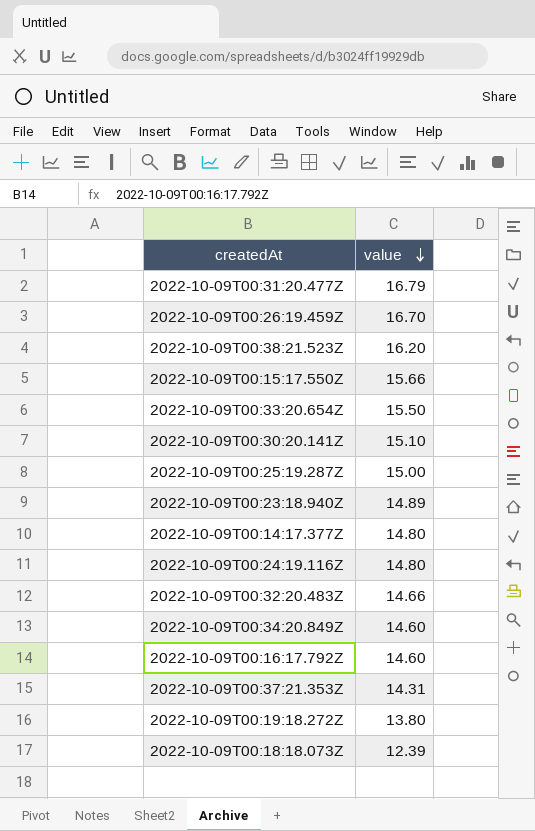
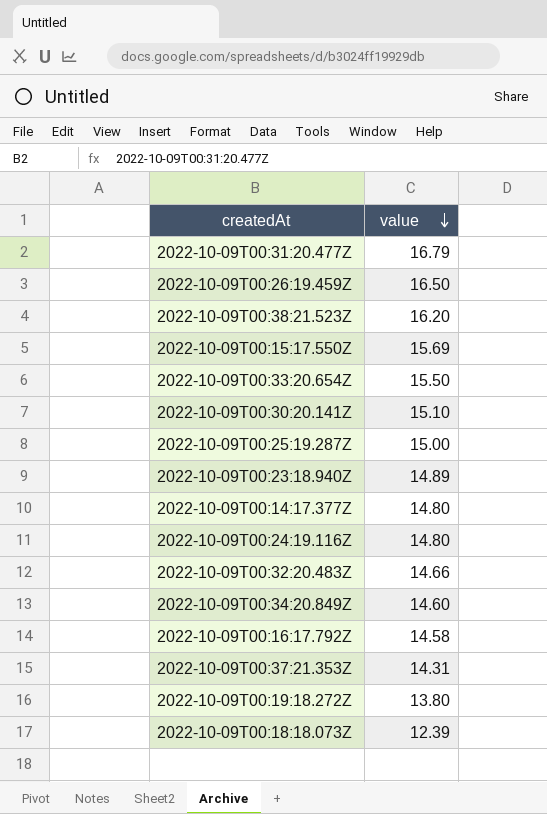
2022-10-09T00:26:19.459Z | value: 16.70 -> 16.50
2022-10-09T00:15:17.550Z | value: 15.66 -> 15.69
2022-10-09T00:16:17.792Z | value: 14.60 -> 14.58

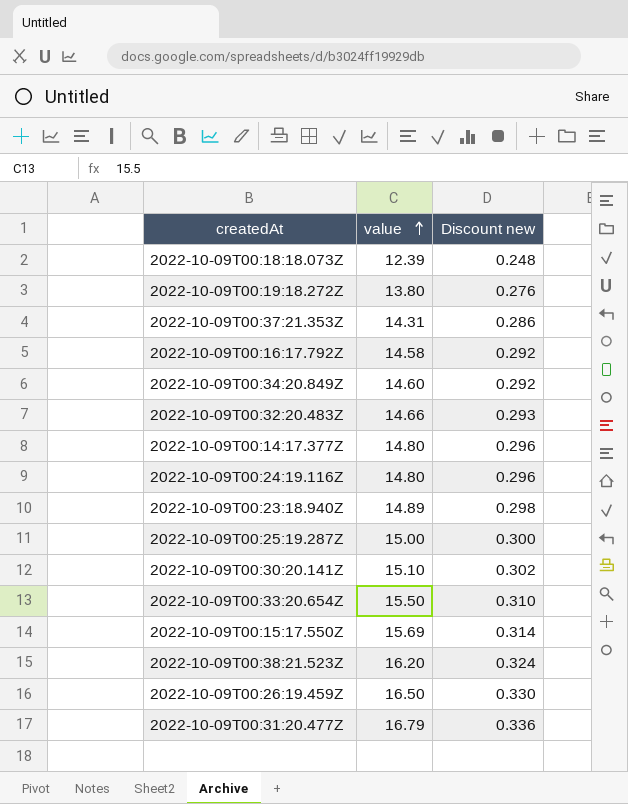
row order: value descending -> value ascending
column Discount new | formula: none -> [value] * 0.02

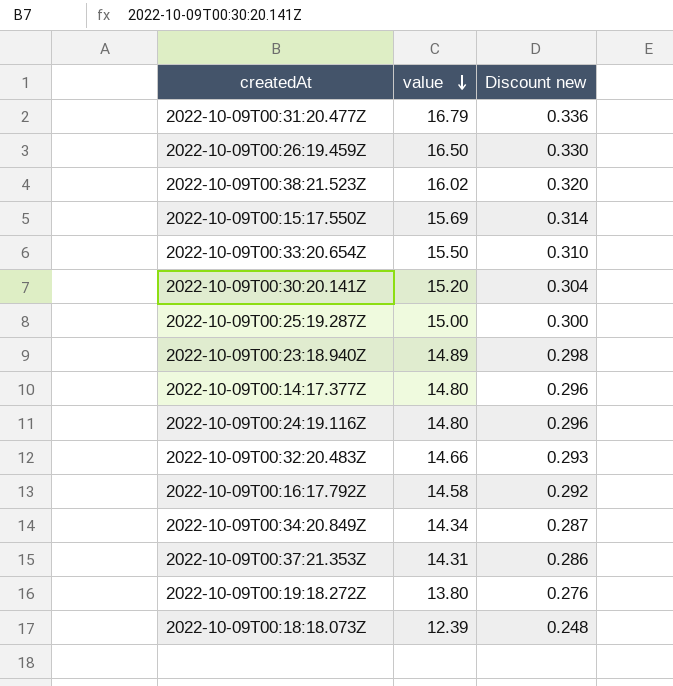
row order: value ascending -> value descending
2022-10-09T00:38:21.523Z | value: 16.20 -> 16.02
2022-10-09T00:38:21.523Z | Discount new: 0.324 -> 0.320
2022-10-09T00:30:20.141Z | value: 15.10 -> 15.20
2022-10-09T00:30:20.141Z | Discount new: 0.302 -> 0.304
2022-10-09T00:34:20.849Z | value: 14.60 -> 14.34
2022-10-09T00:34:20.849Z | Discount new: 0.292 -> 0.287

